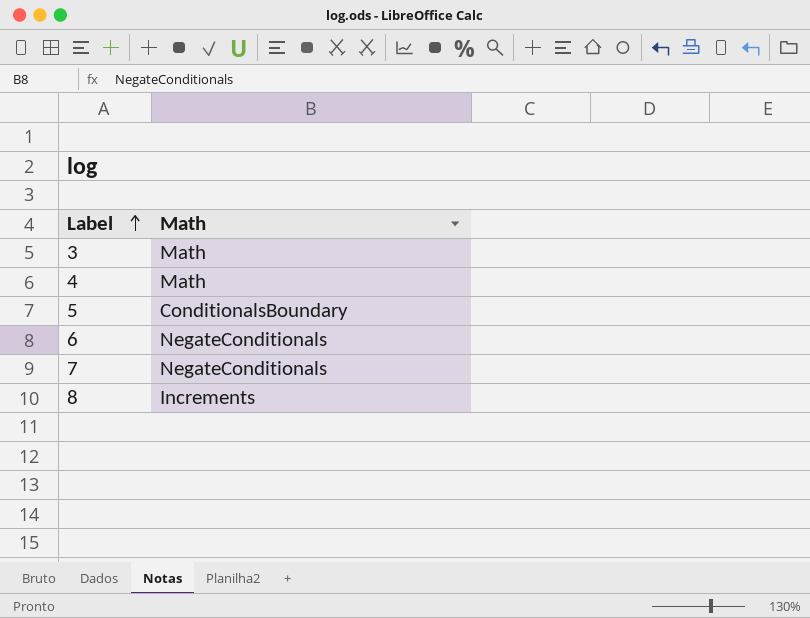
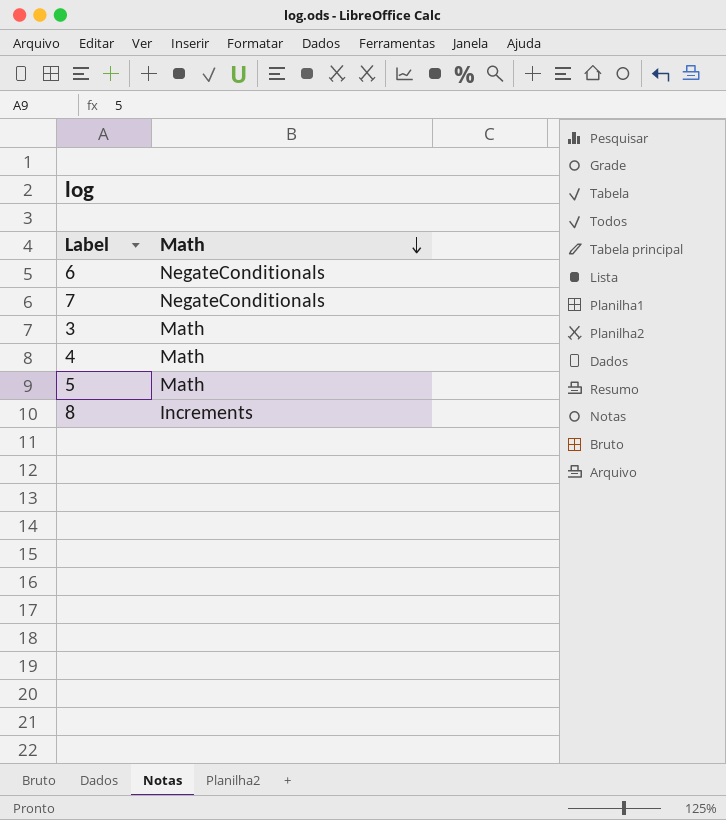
row order: Label ascending -> Math descending
5 | Math: ConditionalsBoundary -> Math

